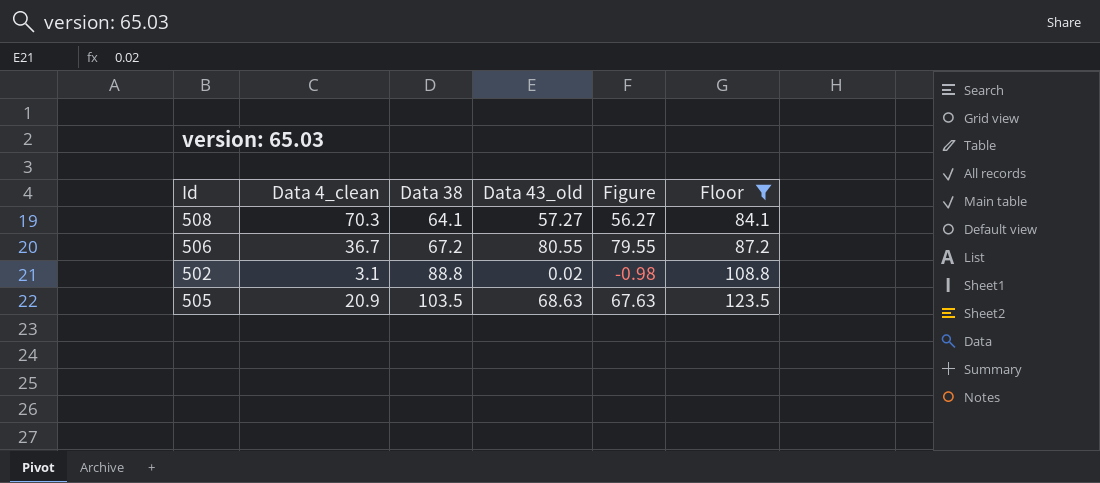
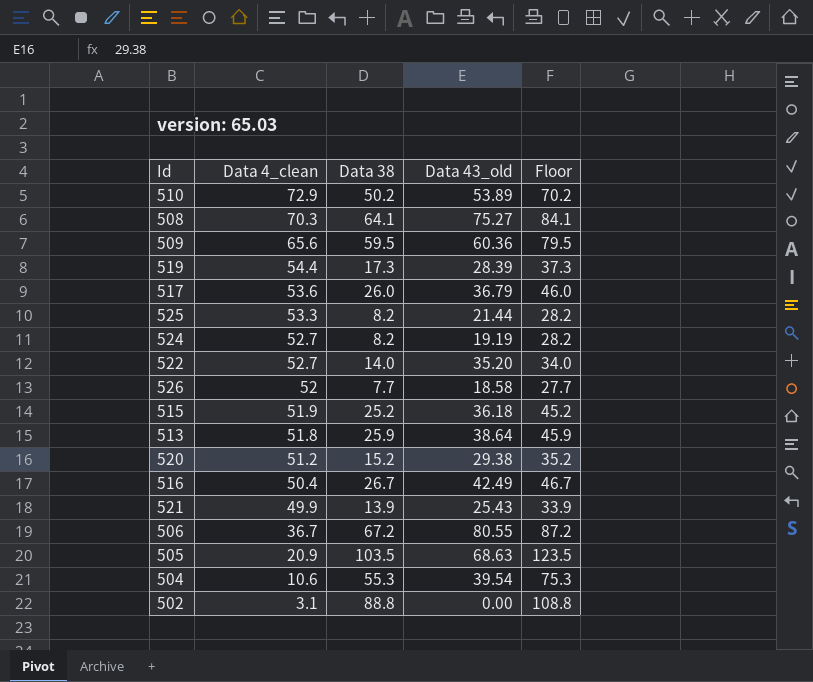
filter: Floor >= 84.1 -> none
row order: Data 38 ascending -> Data 4_clean descending
column Figure | formula: [Data 43_old] - 1 -> none
508 | Data 43_old: 57.27 -> 75.27
502 | Data 43_old: 0.02 -> 0.00

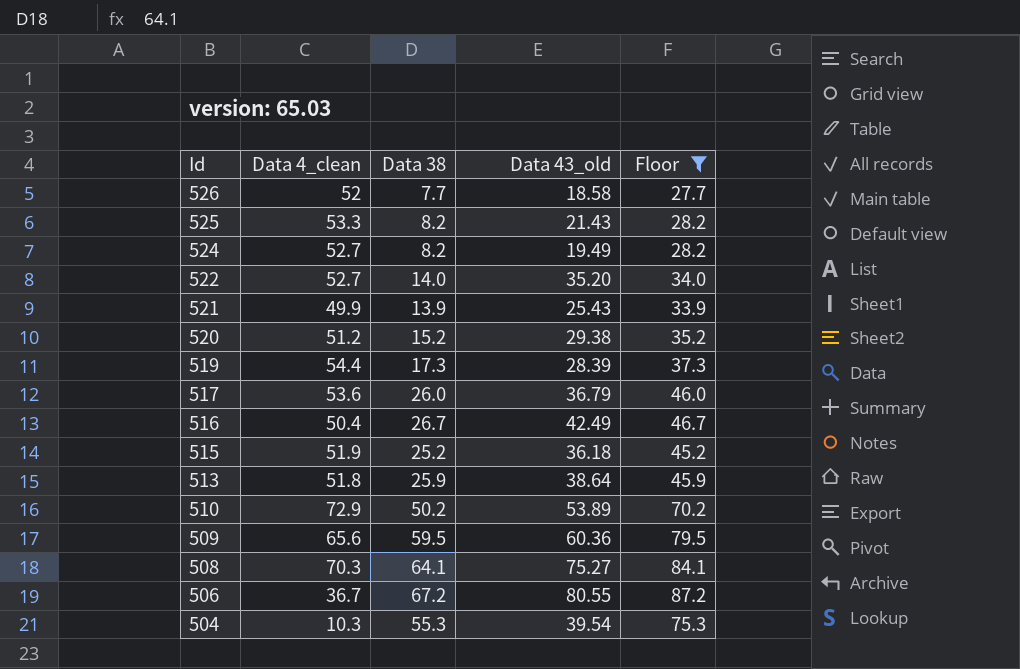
filter: none -> Floor <= 87.2
row order: Data 4_clean descending -> Id descending
525 | Data 43_old: 21.44 -> 21.43
524 | Data 43_old: 19.19 -> 19.49
504 | Data 4_clean: 10.6 -> 10.3

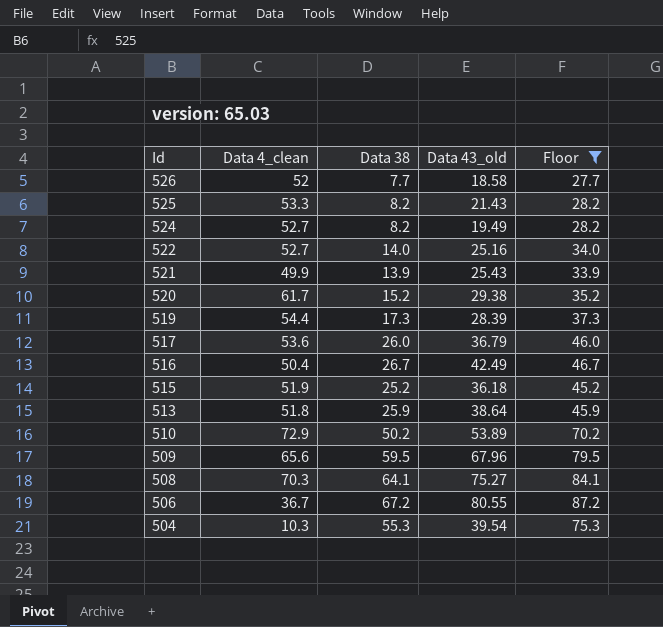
522 | Data 43_old: 35.20 -> 25.16
520 | Data 4_clean: 51.2 -> 61.7
509 | Data 43_old: 60.36 -> 67.96

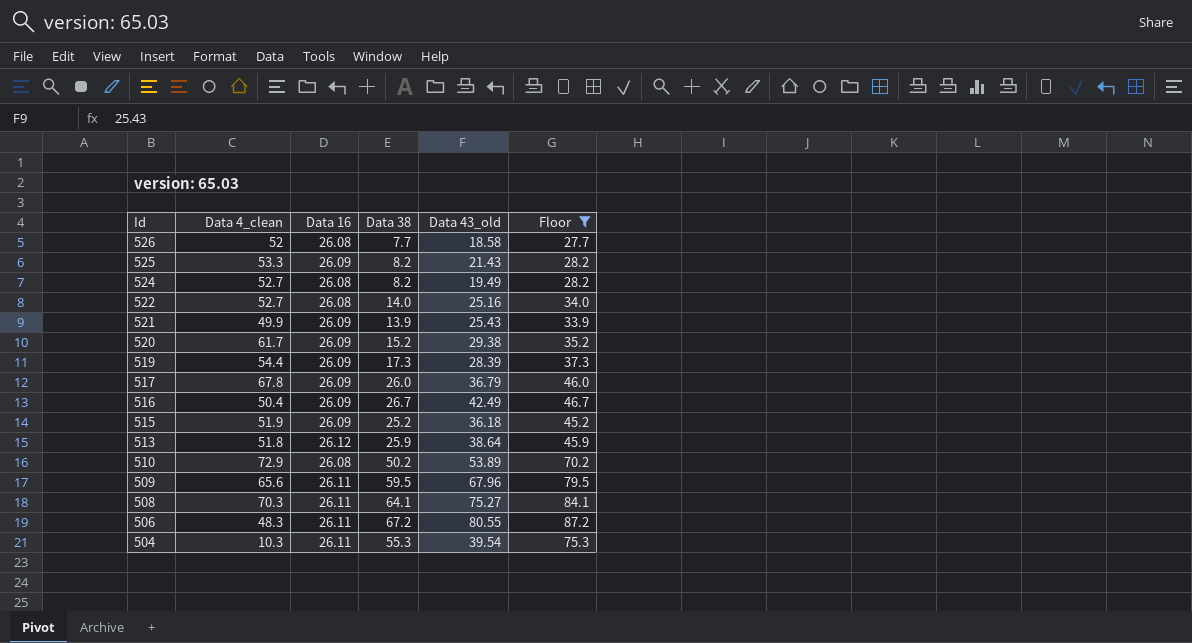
column Data 16 | position: none -> 3
517 | Data 4_clean: 53.6 -> 67.8
506 | Data 4_clean: 36.7 -> 48.3

